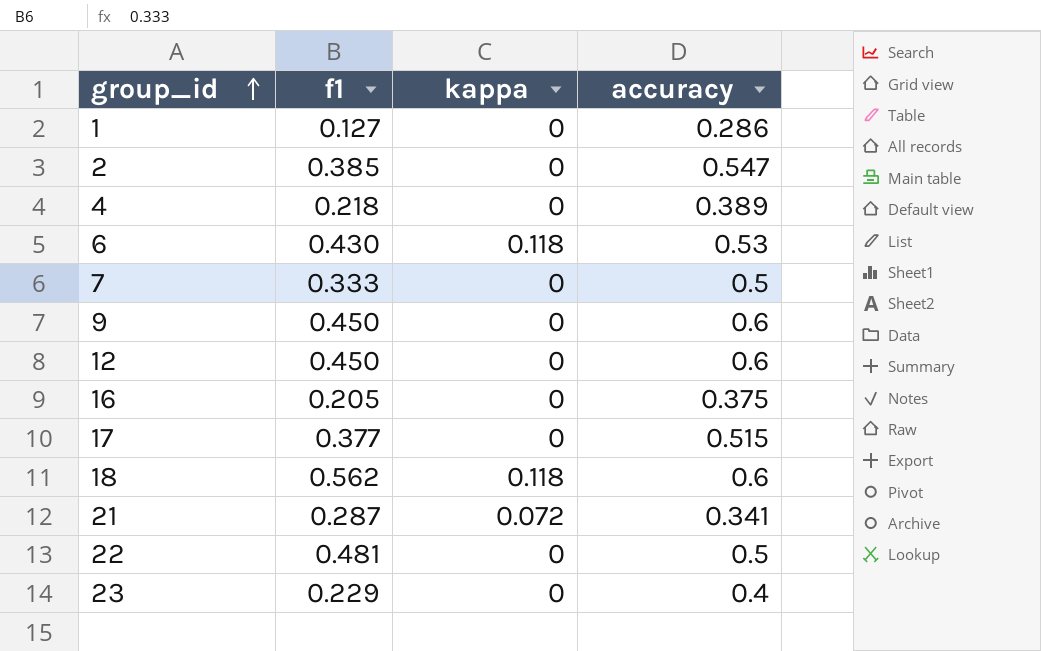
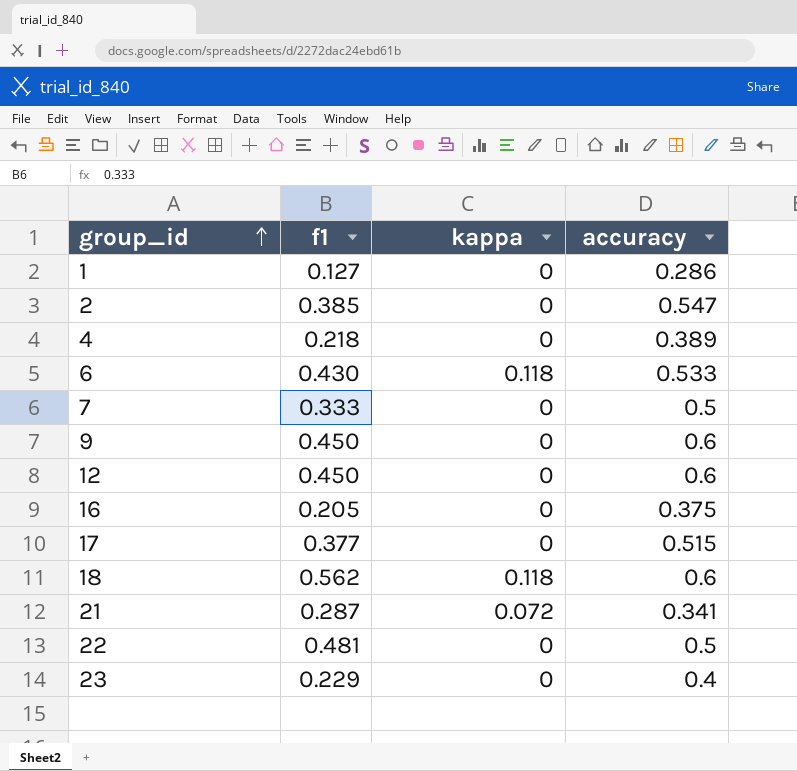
6 | accuracy: 0.53 -> 0.533

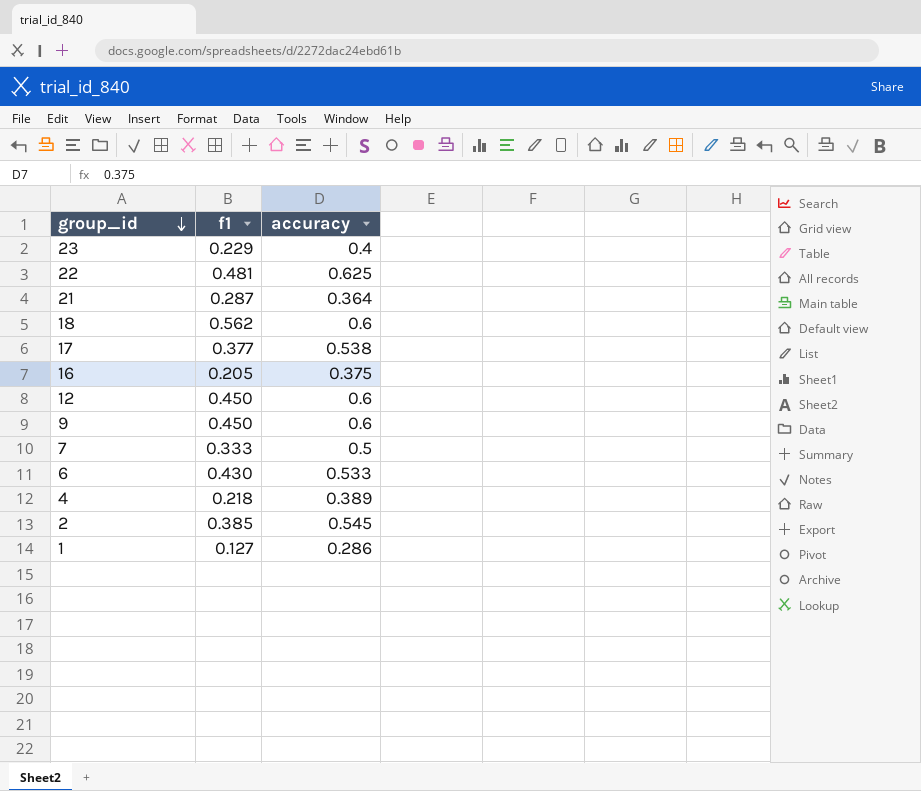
row order: group_id ascending -> group_id descending
column kappa | position: 3 -> none
22 | accuracy: 0.5 -> 0.625
21 | accuracy: 0.341 -> 0.364
17 | accuracy: 0.515 -> 0.538
2 | accuracy: 0.547 -> 0.545

